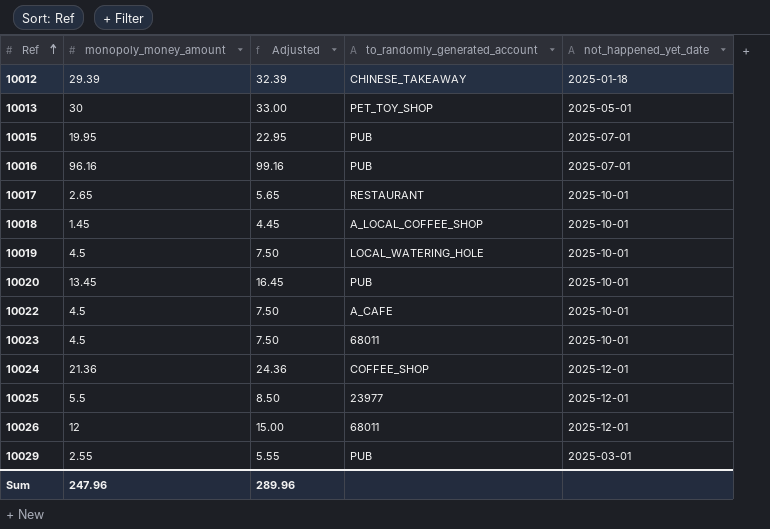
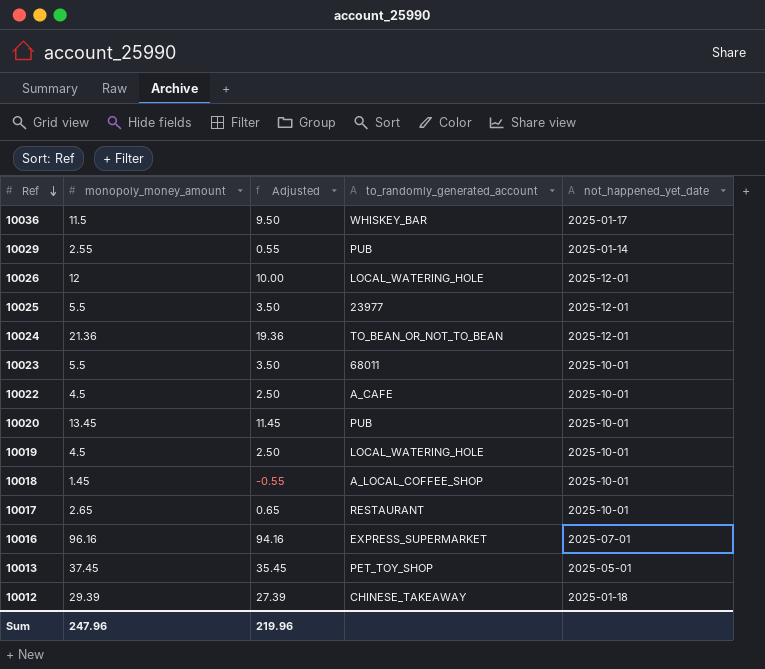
row order: Ref ascending -> Ref descending
column Adjusted | formula: [monopoly_money_amount] + 3 -> [monopoly_money_amount] - 2
row 10015: 19.95 | 22.95 | PUB | 2025-07-01 -> none
row 10036: none -> 11.5 | 9.50 | WHISKEY_BAR | 2025-01-17
10029 | not_happened_yet_date: 2025-03-01 -> 2025-01-14
10026 | to_randomly_generated_account: 68011 -> LOCAL_WATERING_HOLE
10024 | to_randomly_generated_account: COFFEE_SHOP -> TO_BEAN_OR_NOT_TO_BEAN
10023 | monopoly_money_amount: 4.5 -> 5.5
10016 | to_randomly_generated_account: PUB -> EXPRESS_SUPERMARKET
10013 | monopoly_money_amount: 30 -> 37.45
Sum | Adjusted: 289.96 -> 219.96

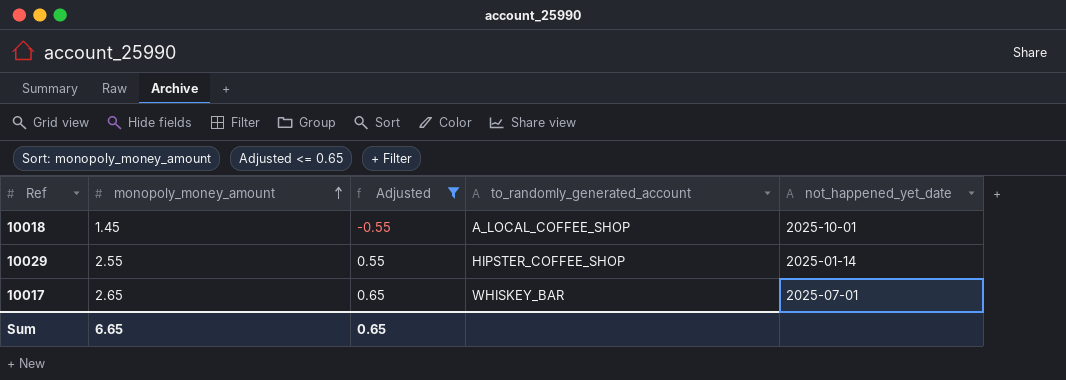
filter: none -> Adjusted <= 0.65
row order: Ref descending -> monopoly_money_amount ascending
10029 | to_randomly_generated_account: PUB -> HIPSTER_COFFEE_SHOP
10017 | to_randomly_generated_account: RESTAURANT -> WHISKEY_BAR
10017 | not_happened_yet_date: 2025-10-01 -> 2025-07-01
Sum | monopoly_money_amount: 247.96 -> 6.65
Sum | Adjusted: 219.96 -> 0.65

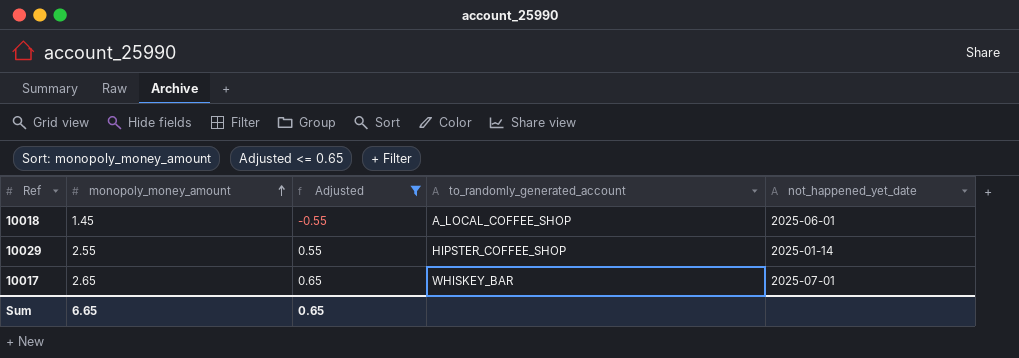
10018 | not_happened_yet_date: 2025-10-01 -> 2025-06-01

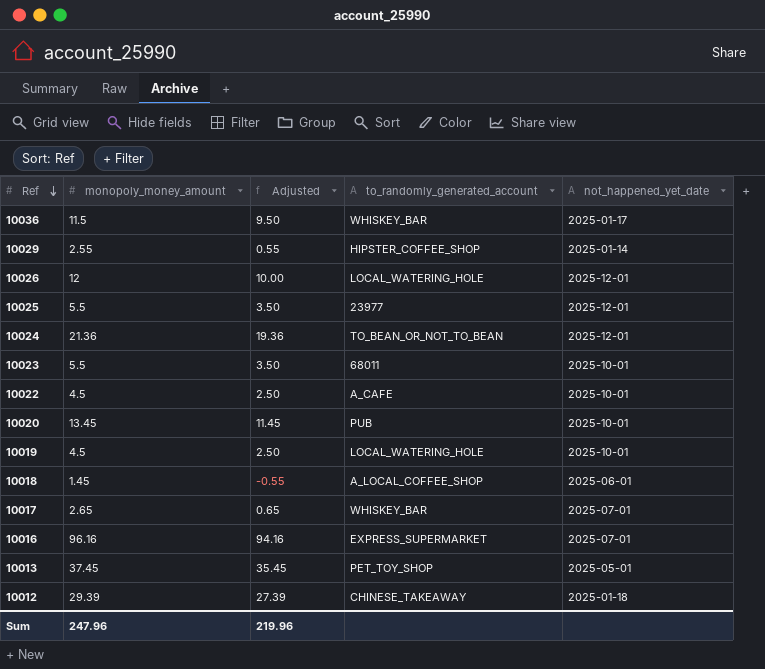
filter: Adjusted <= 0.65 -> none
row order: monopoly_money_amount ascending -> Ref descending
Sum | monopoly_money_amount: 6.65 -> 247.96
Sum | Adjusted: 0.65 -> 219.96

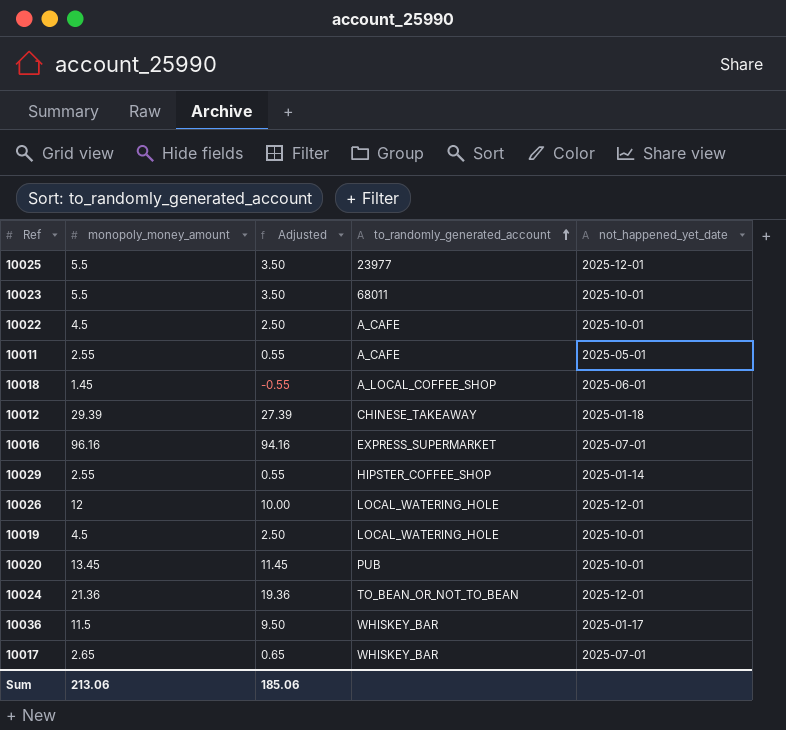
row order: Ref descending -> to_randomly_generated_account ascending
row 10013: 37.45 | 35.45 | PET_TOY_SHOP | 2025-05-01 -> none
row 10011: none -> 2.55 | 0.55 | A_CAFE | 2025-05-01
Sum | monopoly_money_amount: 247.96 -> 213.06
Sum | Adjusted: 219.96 -> 185.06

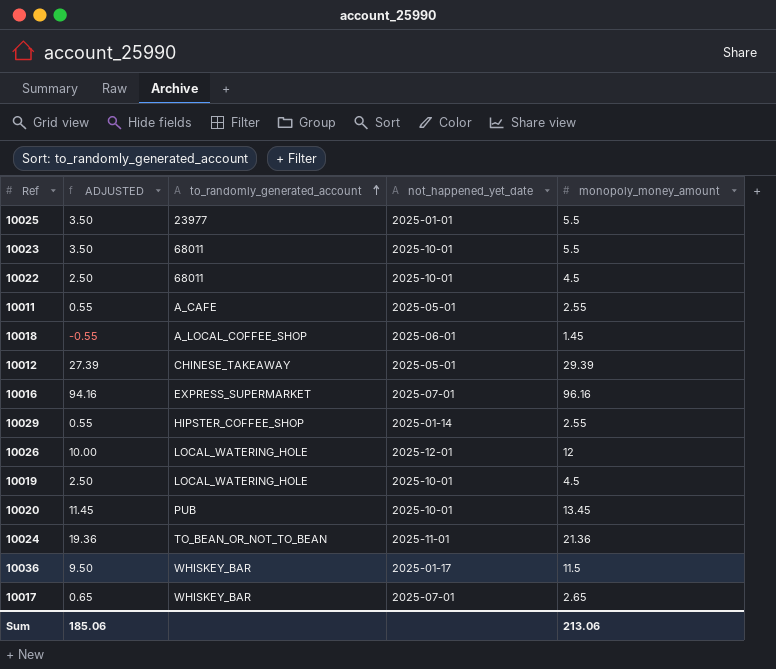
column name: Adjusted -> ADJUSTED
column monopoly_money_amount | position: 2 -> 5
10025 | not_happened_yet_date: 2025-12-01 -> 2025-01-01
10022 | to_randomly_generated_account: A_CAFE -> 68011
10012 | not_happened_yet_date: 2025-01-18 -> 2025-05-01
10024 | not_happened_yet_date: 2025-12-01 -> 2025-11-01

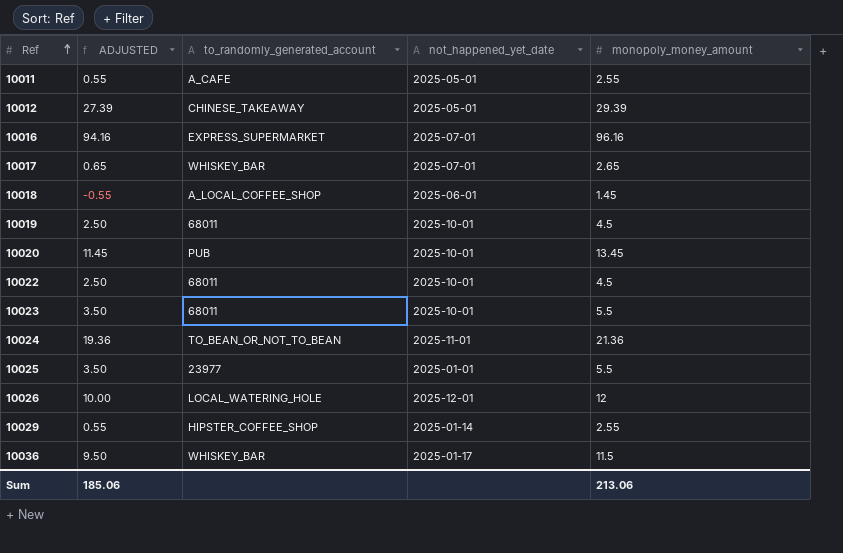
row order: to_randomly_generated_account ascending -> Ref ascending
10019 | to_randomly_generated_account: LOCAL_WATERING_HOLE -> 68011

